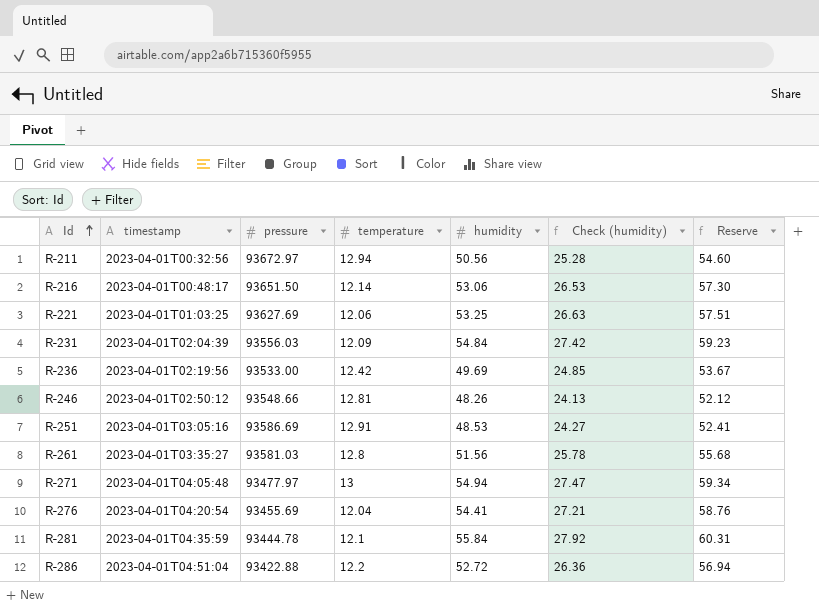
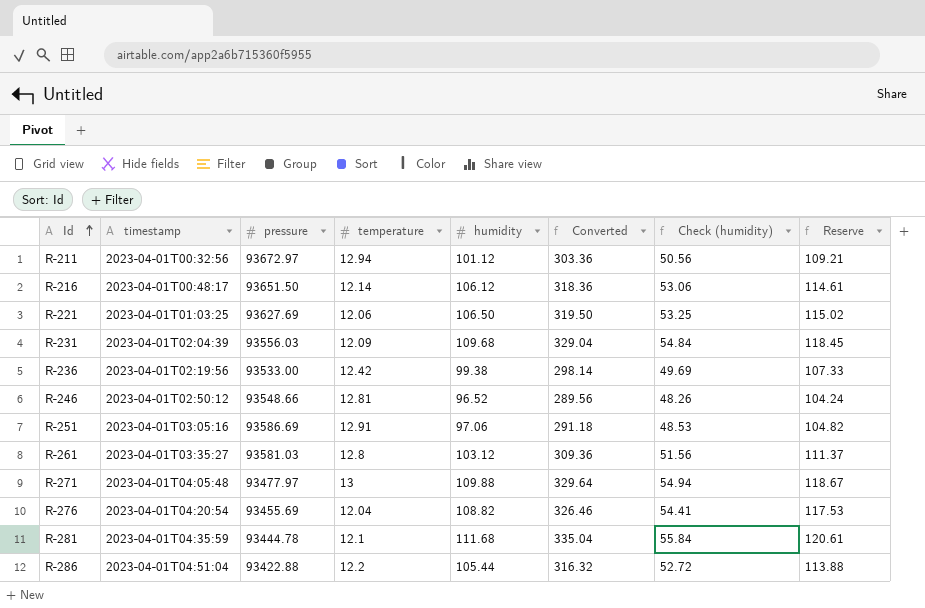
column Converted | formula: none -> [humidity] * 3
R-211 | humidity: 50.56 -> 101.12
R-211 | Check (humidity): 25.28 -> 50.56
R-211 | Reserve: 54.60 -> 109.21
R-216 | humidity: 53.06 -> 106.12
R-216 | Check (humidity): 26.53 -> 53.06
R-216 | Reserve: 57.30 -> 114.61
R-221 | humidity: 53.25 -> 106.50
R-221 | Check (humidity): 26.63 -> 53.25
R-221 | Reserve: 57.51 -> 115.02
R-231 | humidity: 54.84 -> 109.68
R-231 | Check (humidity): 27.42 -> 54.84
R-231 | Reserve: 59.23 -> 118.45
R-236 | humidity: 49.69 -> 99.38
R-236 | Check (humidity): 24.85 -> 49.69
R-236 | Reserve: 53.67 -> 107.33
R-246 | humidity: 48.26 -> 96.52
R-246 | Check (humidity): 24.13 -> 48.26
R-246 | Reserve: 52.12 -> 104.24
R-251 | humidity: 48.53 -> 97.06
R-251 | Check (humidity): 24.27 -> 48.53
R-251 | Reserve: 52.41 -> 104.82
R-261 | humidity: 51.56 -> 103.12
R-261 | Check (humidity): 25.78 -> 51.56
R-261 | Reserve: 55.68 -> 111.37
R-271 | humidity: 54.94 -> 109.88
R-271 | Check (humidity): 27.47 -> 54.94
R-271 | Reserve: 59.34 -> 118.67
R-276 | humidity: 54.41 -> 108.82
R-276 | Check (humidity): 27.21 -> 54.41
R-276 | Reserve: 58.76 -> 117.53
R-281 | humidity: 55.84 -> 111.68
R-281 | Check (humidity): 27.92 -> 55.84
R-281 | Reserve: 60.31 -> 120.61
R-286 | humidity: 52.72 -> 105.44
R-286 | Check (humidity): 26.36 -> 52.72
R-286 | Reserve: 56.94 -> 113.88

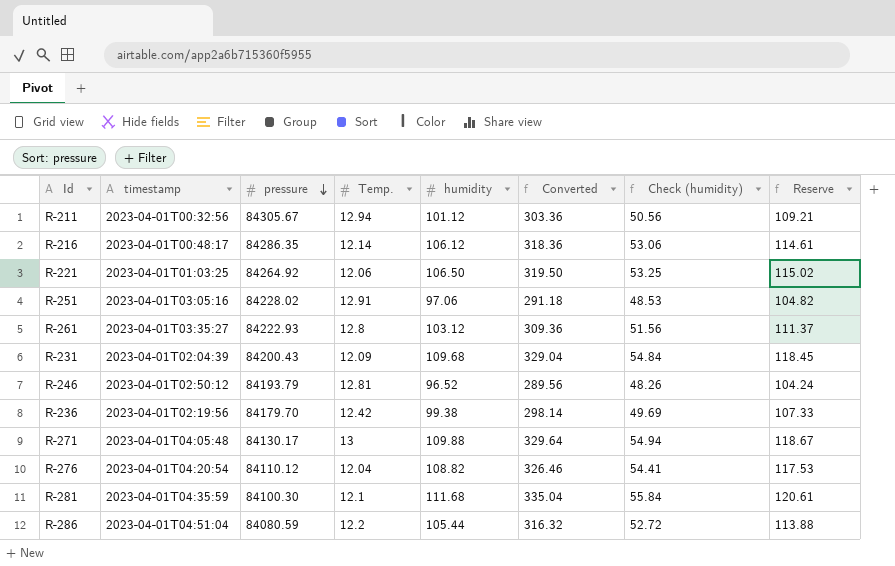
row order: Id ascending -> pressure descending
column name: temperature -> Temp.
R-211 | pressure: 93672.97 -> 84305.67
R-216 | pressure: 93651.50 -> 84286.35
R-221 | pressure: 93627.69 -> 84264.92
R-251 | pressure: 93586.69 -> 84228.02
R-261 | pressure: 93581.03 -> 84222.93
R-231 | pressure: 93556.03 -> 84200.43
R-246 | pressure: 93548.66 -> 84193.79
R-236 | pressure: 93533.00 -> 84179.70
R-271 | pressure: 93477.97 -> 84130.17
R-276 | pressure: 93455.69 -> 84110.12
R-281 | pressure: 93444.78 -> 84100.30
R-286 | pressure: 93422.88 -> 84080.59

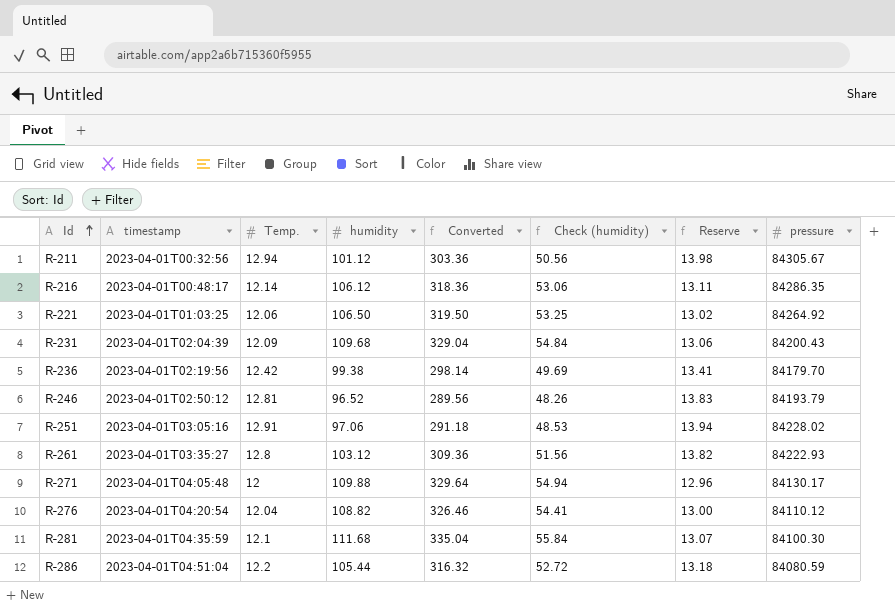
row order: pressure descending -> Id ascending
column Reserve | formula: [humidity] * 1.08 -> [Temp.] * 1.08
column pressure | position: 3 -> 8
R-271 | Temp.: 13 -> 12

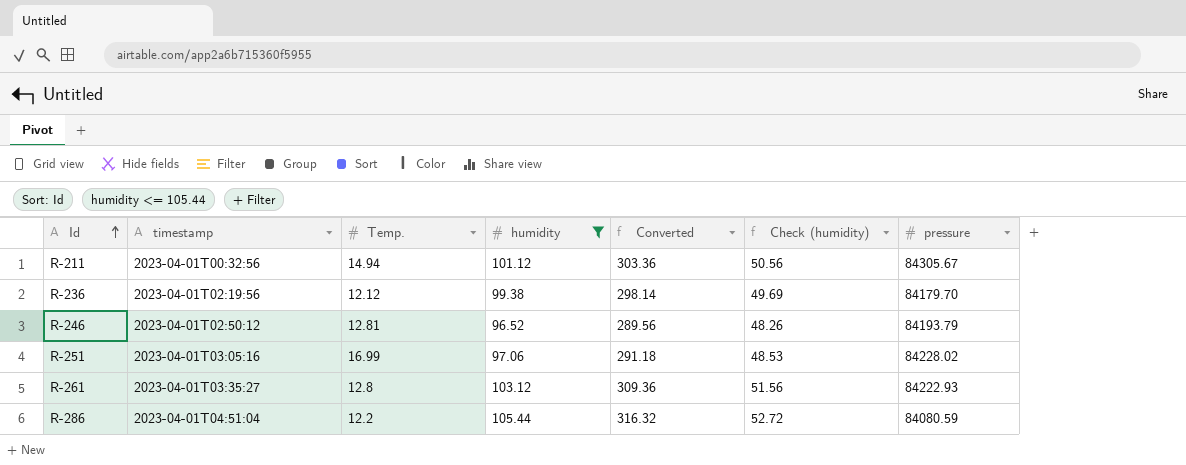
filter: none -> humidity <= 105.44
column Reserve | formula: [Temp.] * 1.08 -> none
R-211 | Temp.: 12.94 -> 14.94
R-236 | Temp.: 12.42 -> 12.12
R-251 | Temp.: 12.91 -> 16.99

